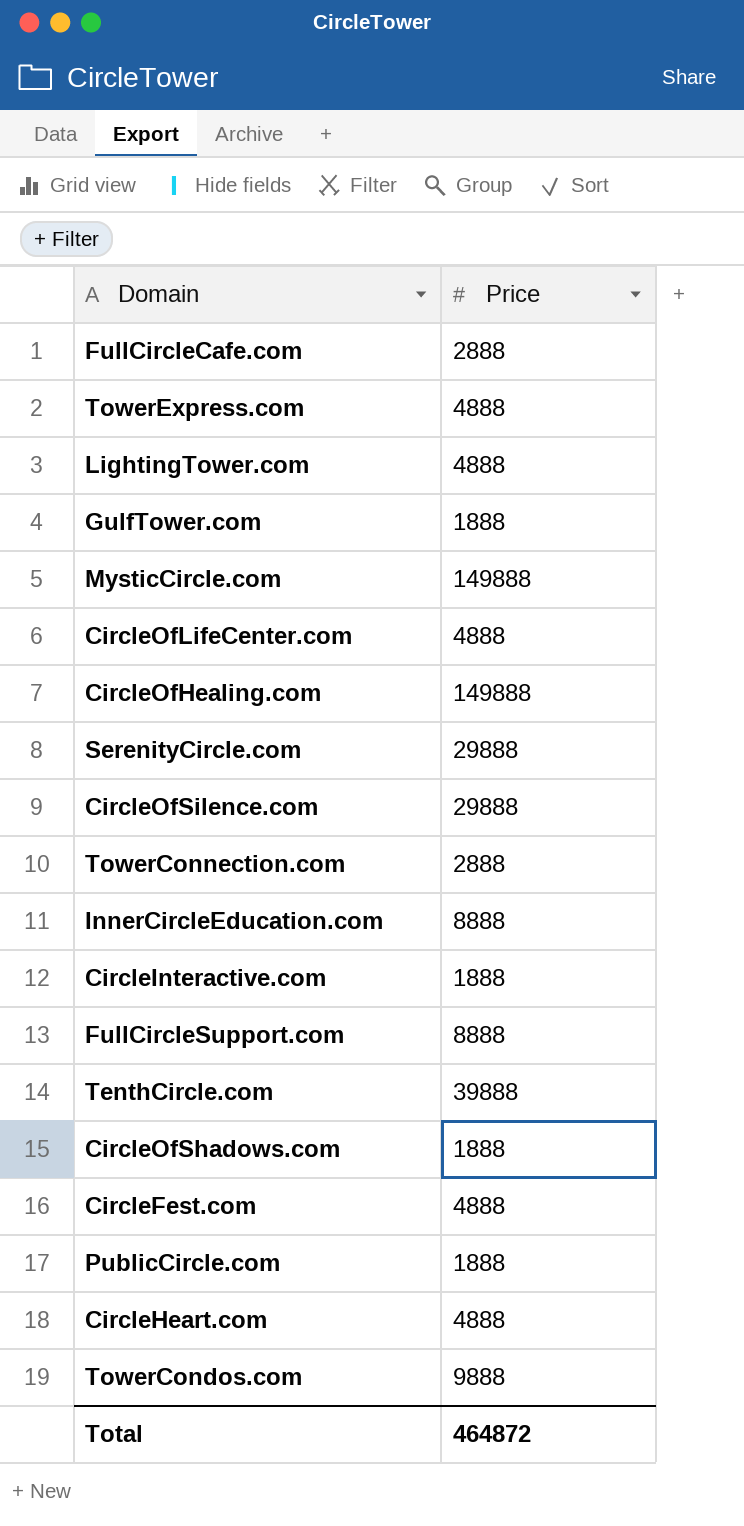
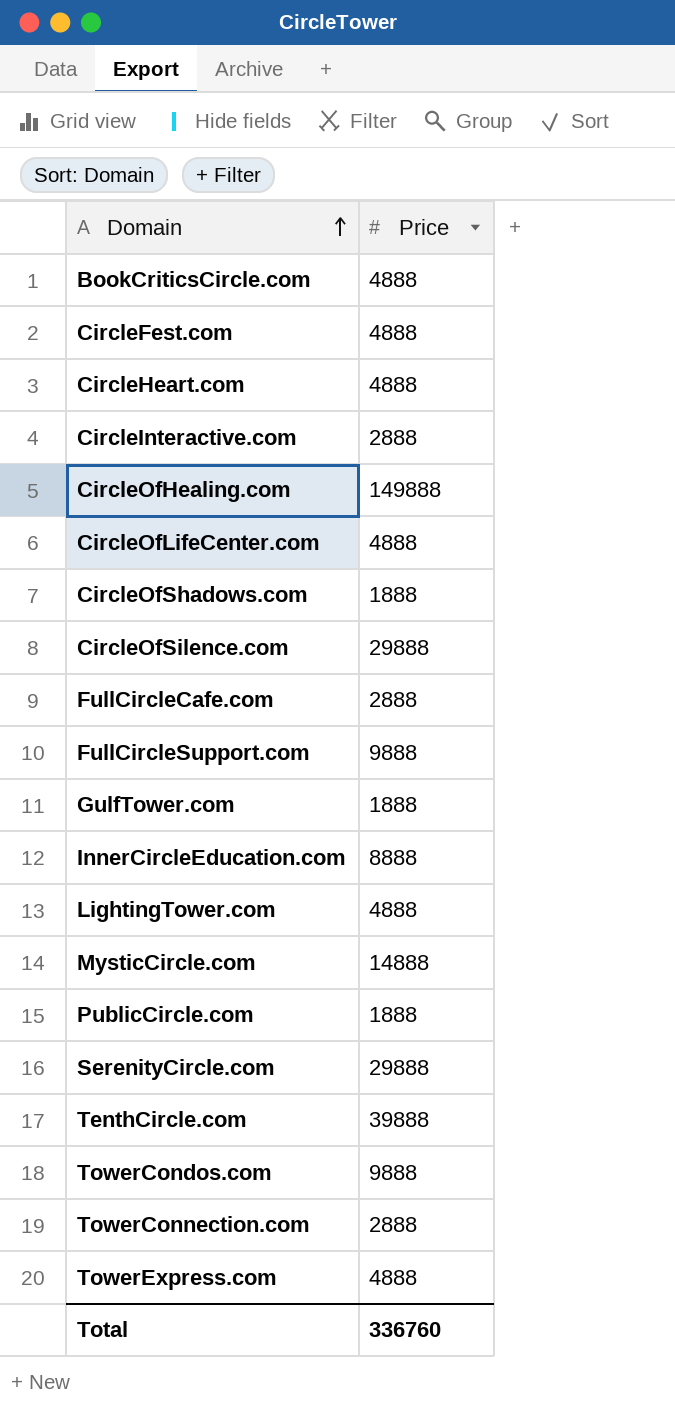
row order: none -> Domain ascending
row BookCriticsCircle.com: none -> 4888
CircleInteractive.com | Price: 1888 -> 2888
FullCircleSupport.com | Price: 8888 -> 9888
MysticCircle.com | Price: 149888 -> 14888
Total | Price: 464872 -> 336760

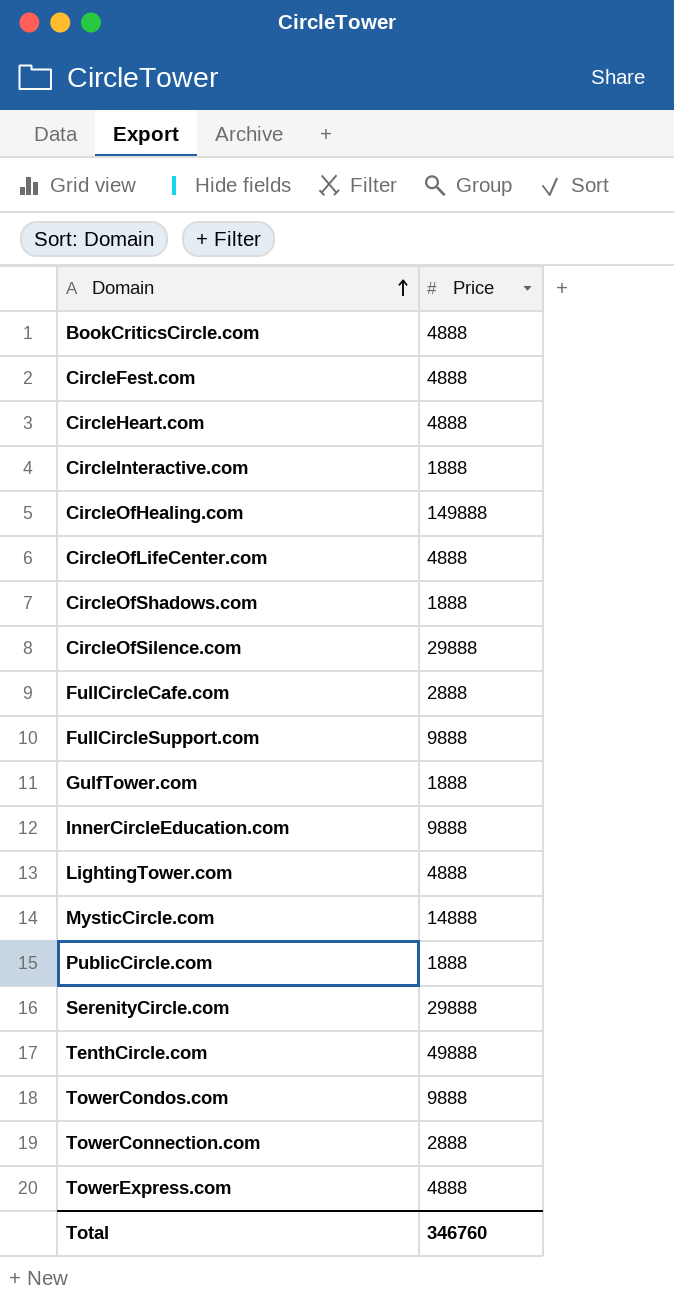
CircleInteractive.com | Price: 2888 -> 1888
InnerCircleEducation.com | Price: 8888 -> 9888
TenthCircle.com | Price: 39888 -> 49888
Total | Price: 336760 -> 346760

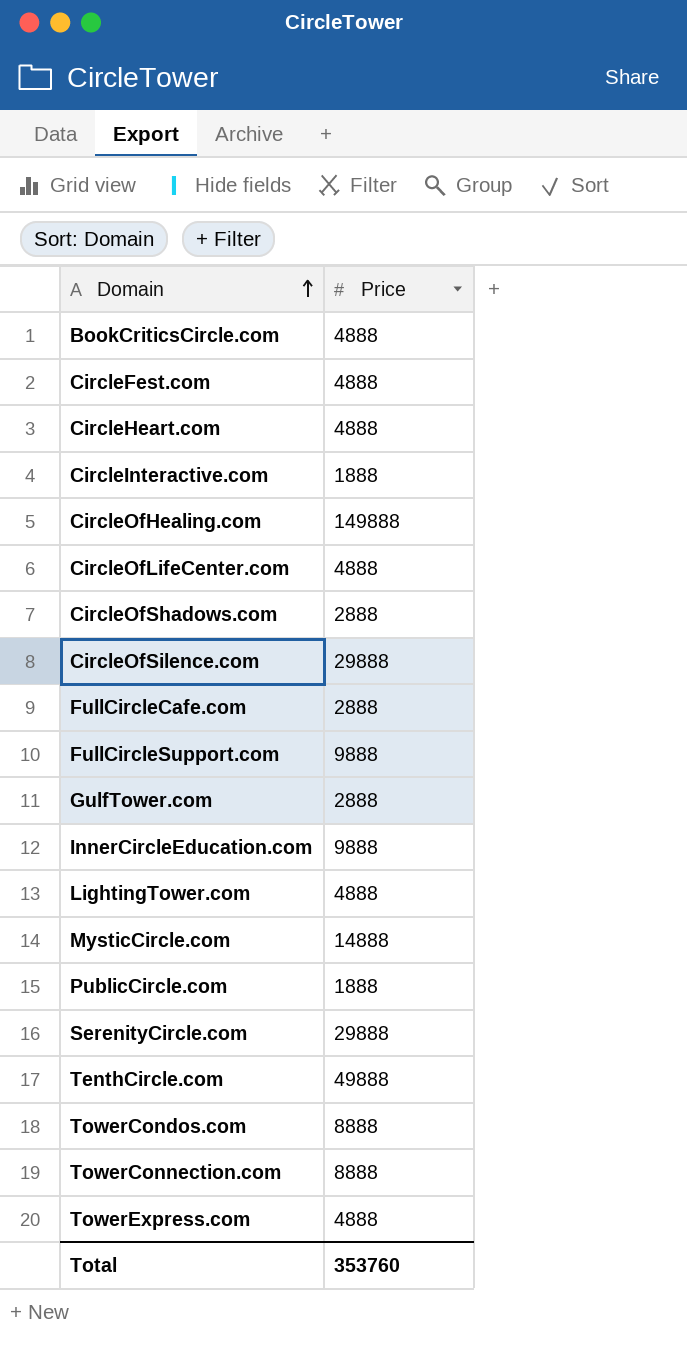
CircleOfShadows.com | Price: 1888 -> 2888
GulfTower.com | Price: 1888 -> 2888
TowerCondos.com | Price: 9888 -> 8888
TowerConnection.com | Price: 2888 -> 8888
Total | Price: 346760 -> 353760

